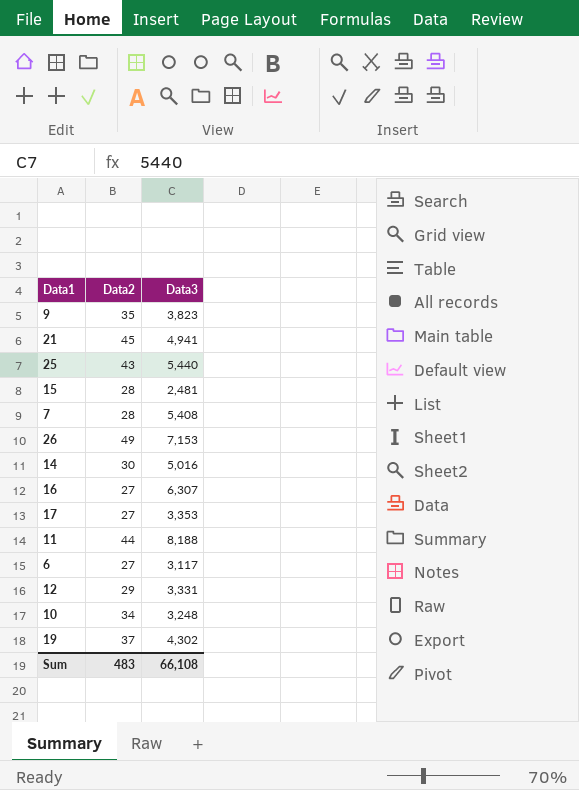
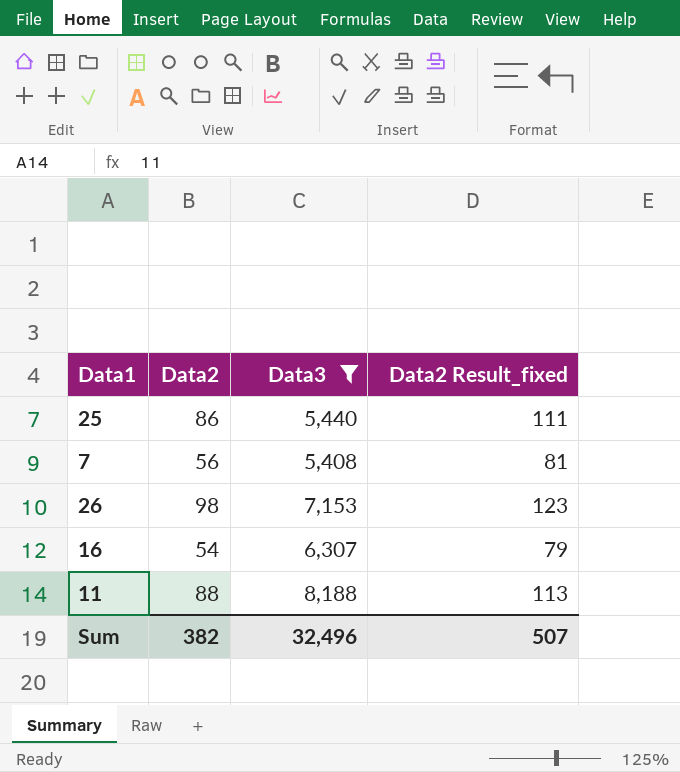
filter: none -> Data3 >= 5,408
column Data2 Result_fixed | formula: none -> [Data2] + 25
25 | Data2: 43 -> 86
7 | Data2: 28 -> 56
26 | Data2: 49 -> 98
16 | Data2: 27 -> 54
11 | Data2: 44 -> 88
Sum | Data2: 483 -> 382
Sum | Data3: 66,108 -> 32,496

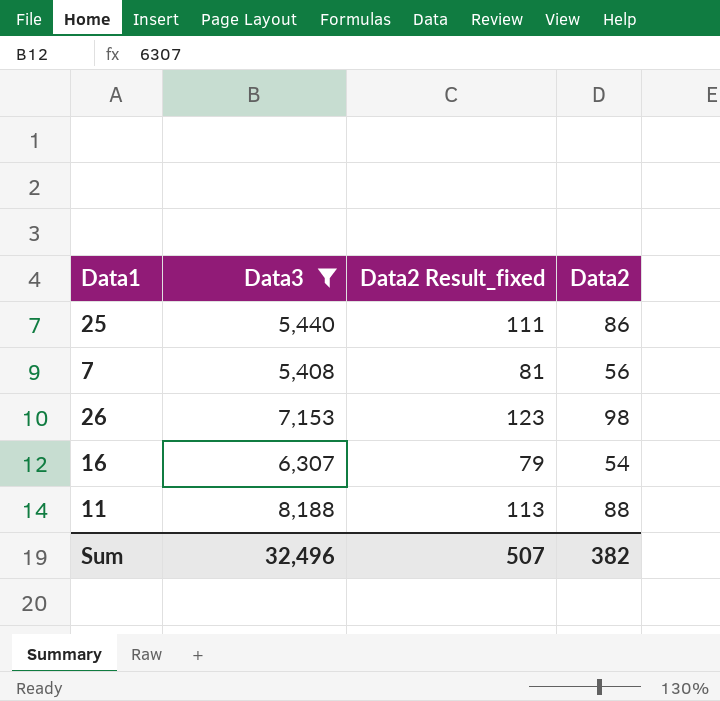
column Data2 | position: 2 -> 4

